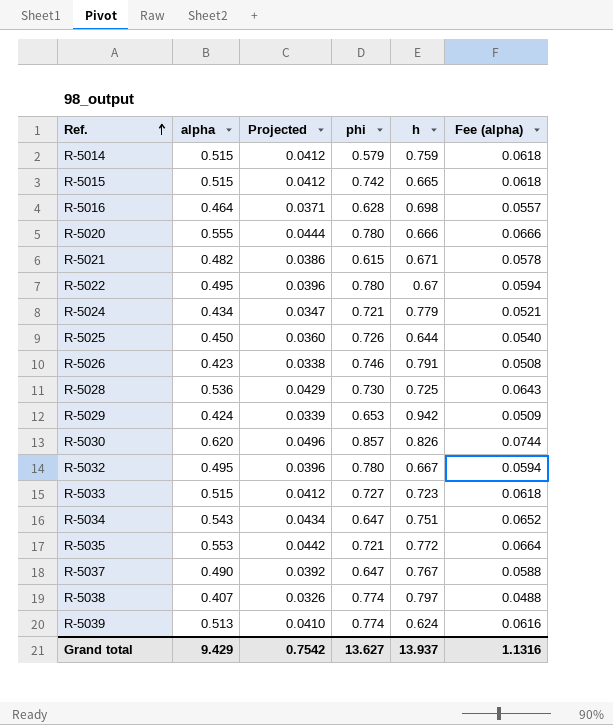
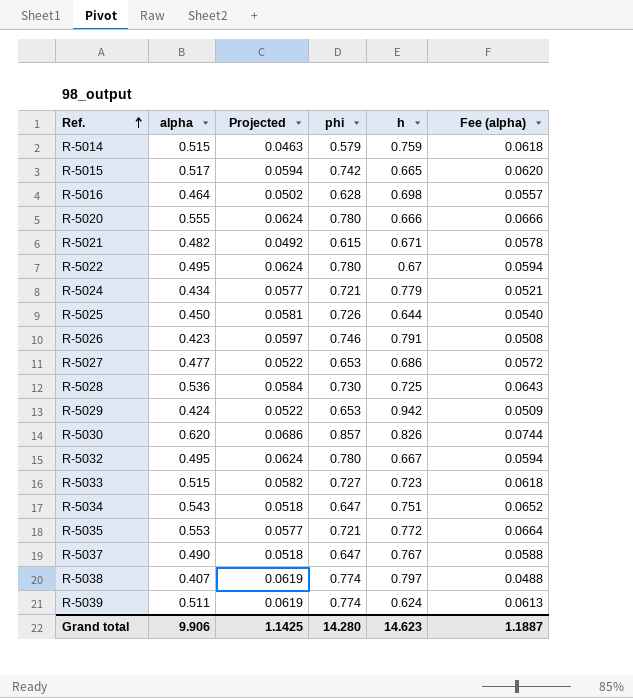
column Projected | formula: [alpha] * 0.08 -> [phi] * 0.08
R-5015 | alpha: 0.515 -> 0.517
R-5015 | Fee (alpha): 0.0618 -> 0.0620
row R-5027: none -> 0.477 | 0.0522 | 0.653 | 0.686 | 0.0572
R-5039 | alpha: 0.513 -> 0.511
R-5039 | Fee (alpha): 0.0616 -> 0.0613
Grand total | alpha: 9.429 -> 9.906
Grand total | Projected: 0.7542 -> 1.1425
Grand total | phi: 13.627 -> 14.280
Grand total | h: 13.937 -> 14.623
Grand total | Fee (alpha): 1.1316 -> 1.1887

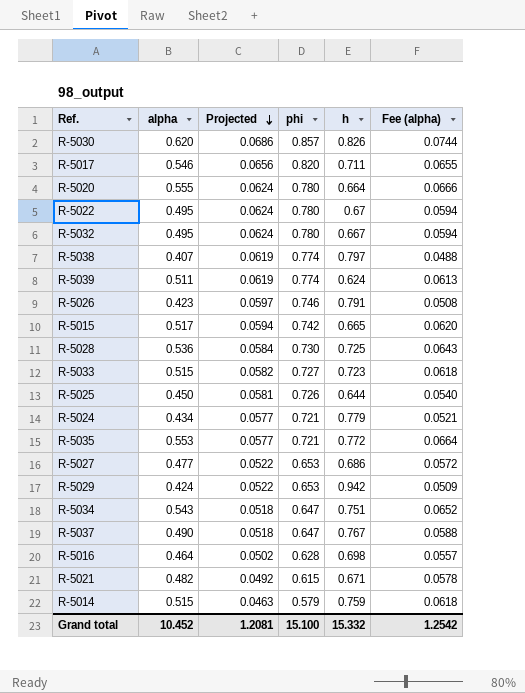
row order: Ref. ascending -> Projected descending
row R-5017: none -> 0.546 | 0.0656 | 0.820 | 0.711 | 0.0655
R-5020 | h: 0.666 -> 0.664
Grand total | alpha: 9.906 -> 10.452
Grand total | Projected: 1.1425 -> 1.2081
Grand total | phi: 14.280 -> 15.100
Grand total | h: 14.623 -> 15.332
Grand total | Fee (alpha): 1.1887 -> 1.2542

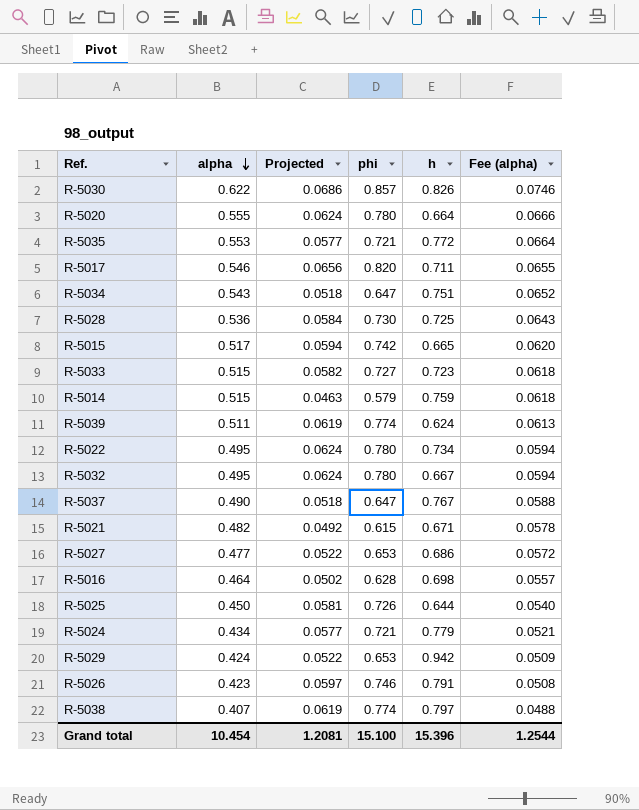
row order: Projected descending -> alpha descending
R-5030 | alpha: 0.620 -> 0.622
R-5030 | Fee (alpha): 0.0744 -> 0.0746
R-5022 | h: 0.67 -> 0.734
Grand total | alpha: 10.452 -> 10.454
Grand total | h: 15.332 -> 15.396
Grand total | Fee (alpha): 1.2542 -> 1.2544

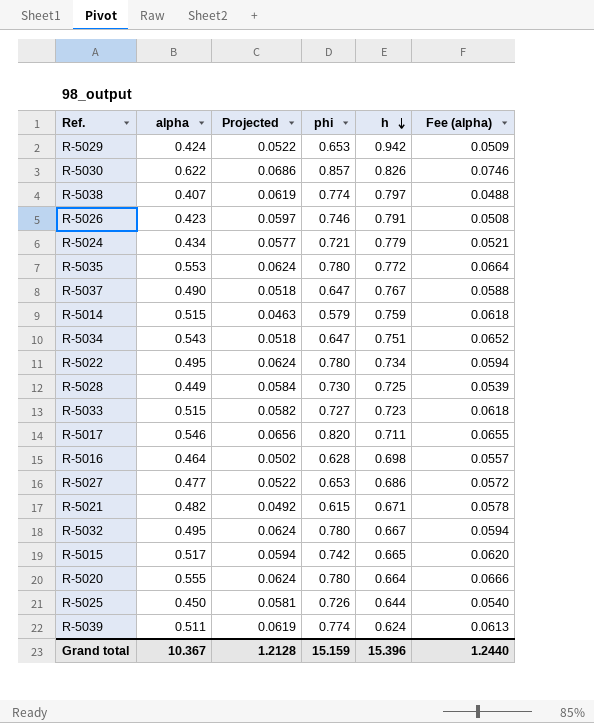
row order: alpha descending -> h descending
R-5035 | Projected: 0.0577 -> 0.0624
R-5035 | phi: 0.721 -> 0.780
R-5028 | alpha: 0.536 -> 0.449
R-5028 | Fee (alpha): 0.0643 -> 0.0539
Grand total | alpha: 10.454 -> 10.367
Grand total | Projected: 1.2081 -> 1.2128
Grand total | phi: 15.100 -> 15.159
Grand total | Fee (alpha): 1.2544 -> 1.2440

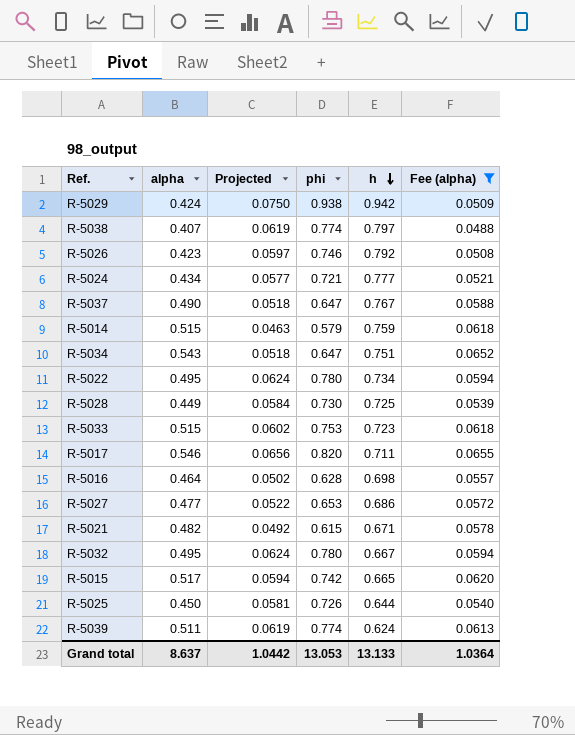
filter: none -> Fee (alpha) <= 0.0655
R-5029 | Projected: 0.0522 -> 0.0750
R-5029 | phi: 0.653 -> 0.938
R-5026 | h: 0.791 -> 0.792
R-5024 | h: 0.779 -> 0.777
R-5033 | Projected: 0.0582 -> 0.0602
R-5033 | phi: 0.727 -> 0.753
Grand total | alpha: 10.367 -> 8.637
Grand total | Projected: 1.2128 -> 1.0442
Grand total | phi: 15.159 -> 13.053
Grand total | h: 15.396 -> 13.133
Grand total | Fee (alpha): 1.2440 -> 1.0364

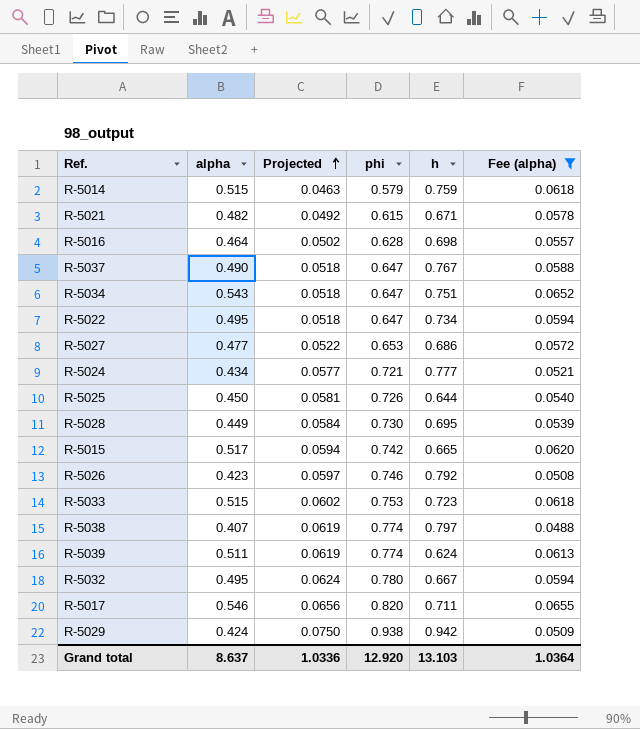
row order: h descending -> Projected ascending
R-5022 | Projected: 0.0624 -> 0.0518
R-5022 | phi: 0.780 -> 0.647
R-5028 | h: 0.725 -> 0.695
Grand total | Projected: 1.0442 -> 1.0336
Grand total | phi: 13.053 -> 12.920
Grand total | h: 13.133 -> 13.103

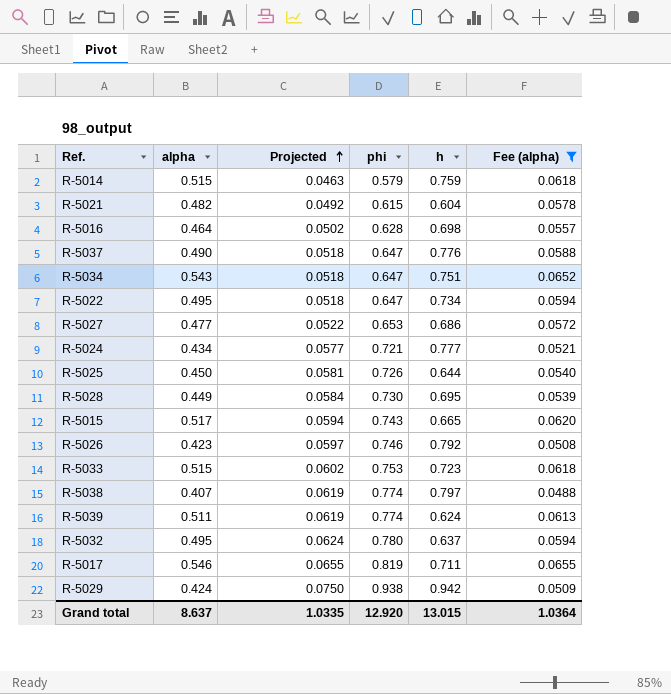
R-5021 | h: 0.671 -> 0.604
R-5037 | h: 0.767 -> 0.776
R-5015 | phi: 0.742 -> 0.743
R-5032 | h: 0.667 -> 0.637
R-5017 | Projected: 0.0656 -> 0.0655
R-5017 | phi: 0.820 -> 0.819
Grand total | Projected: 1.0336 -> 1.0335
Grand total | h: 13.103 -> 13.015

